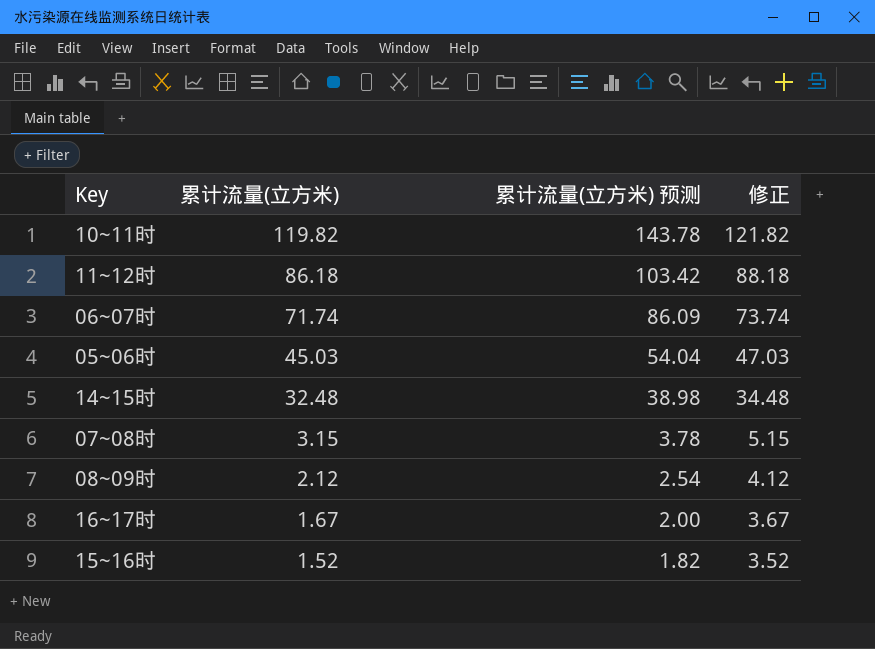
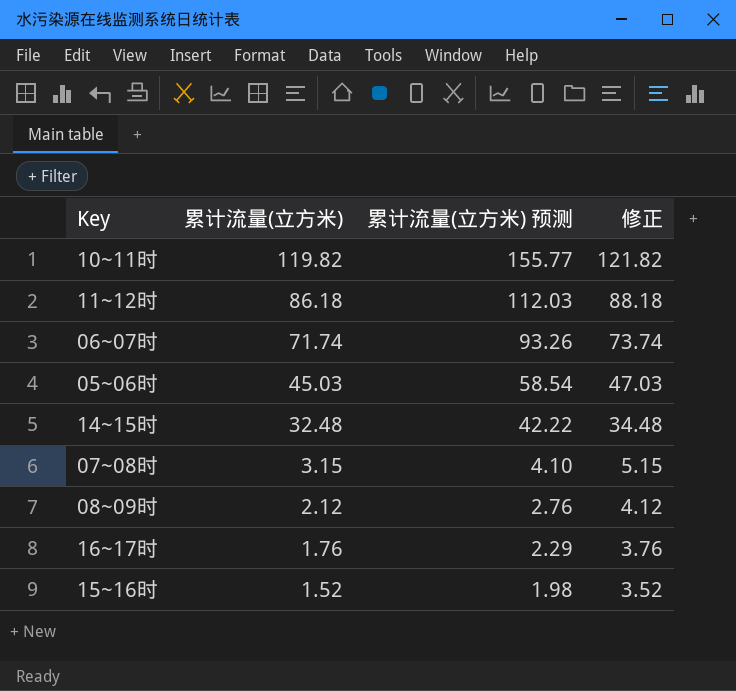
column 累计流量(立方米) 预测 | formula: [累计流量(立方米)] * 1.2 -> [累计流量(立方米)] * 1.3
16~17时 | 累计流量(立方米): 1.67 -> 1.76
16~17时 | 修正: 3.67 -> 3.76

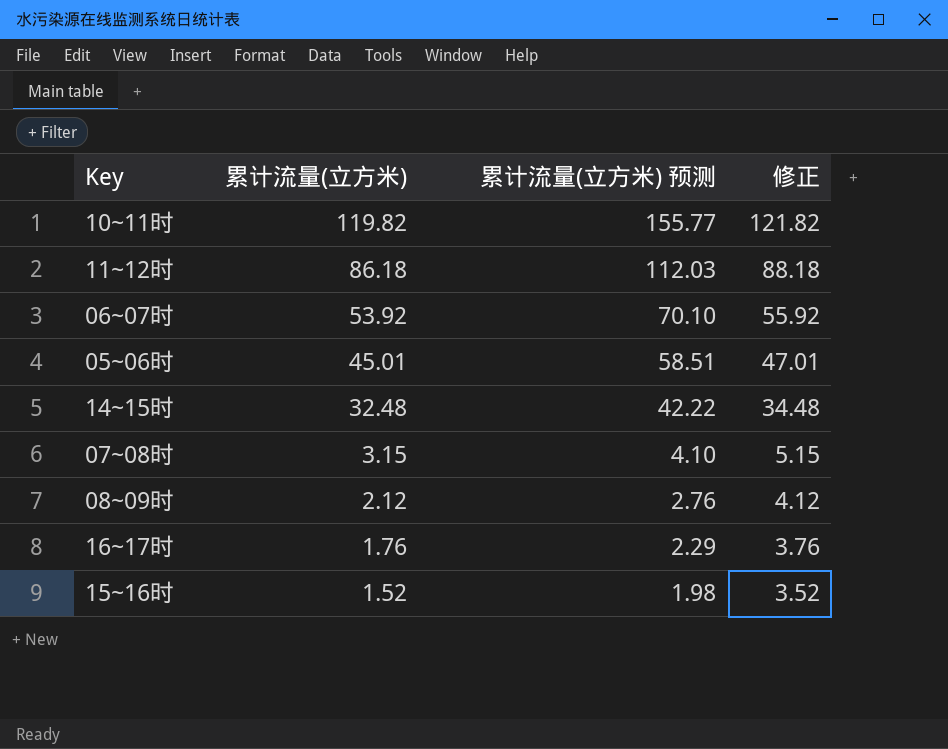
06~07时 | 累计流量(立方米): 71.74 -> 53.92
06~07时 | 累计流量(立方米) 预测: 93.26 -> 70.10
06~07时 | 修正: 73.74 -> 55.92
05~06时 | 累计流量(立方米): 45.03 -> 45.01
05~06时 | 累计流量(立方米) 预测: 58.54 -> 58.51
05~06时 | 修正: 47.03 -> 47.01

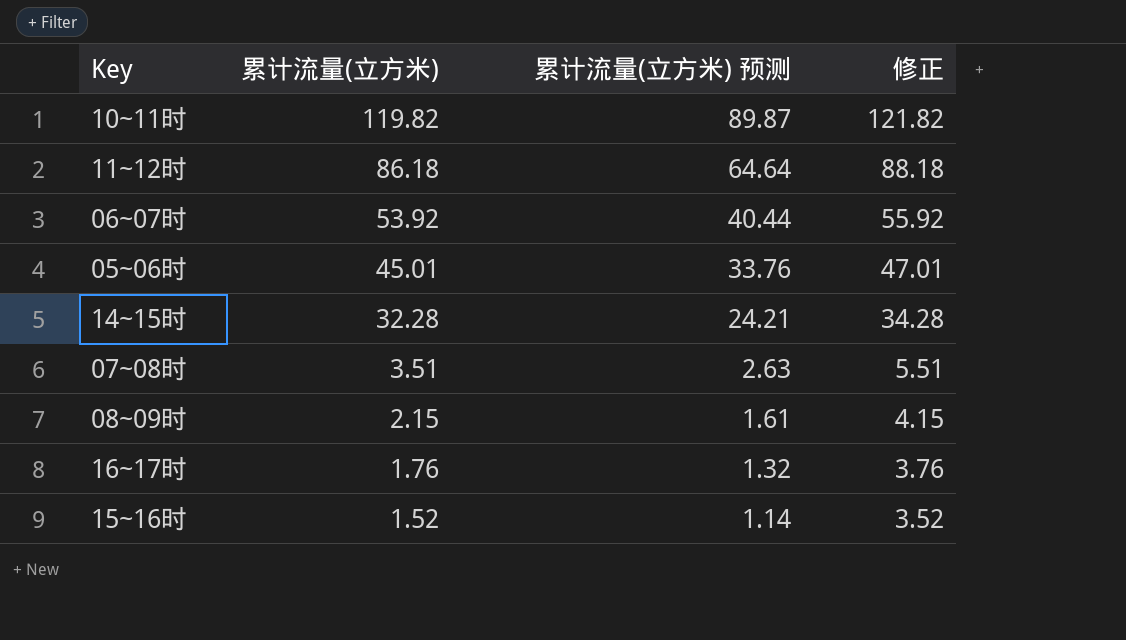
column 累计流量(立方米) 预测 | formula: [累计流量(立方米)] * 1.3 -> [累计流量(立方米)] * 0.75
14~15时 | 累计流量(立方米): 32.48 -> 32.28
14~15时 | 修正: 34.48 -> 34.28
07~08时 | 累计流量(立方米): 3.15 -> 3.51
07~08时 | 修正: 5.15 -> 5.51
08~09时 | 累计流量(立方米): 2.12 -> 2.15
08~09时 | 修正: 4.12 -> 4.15

